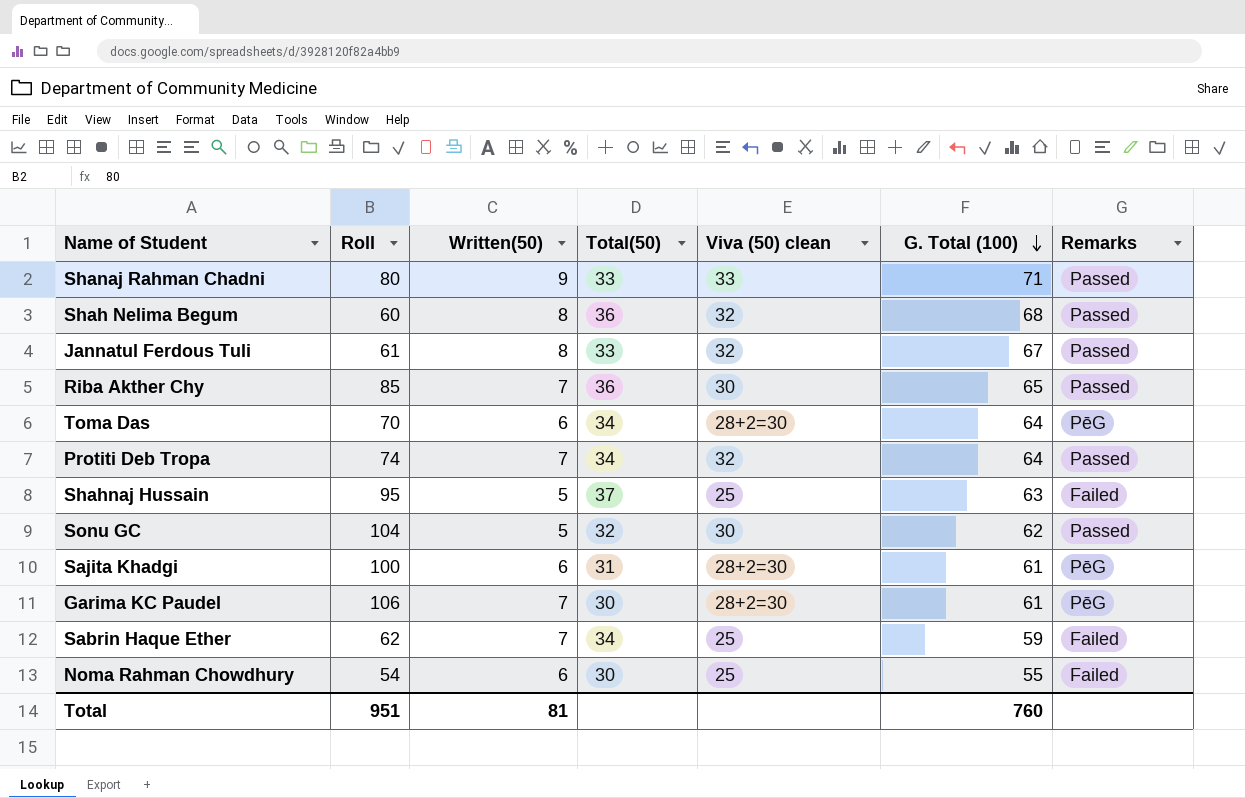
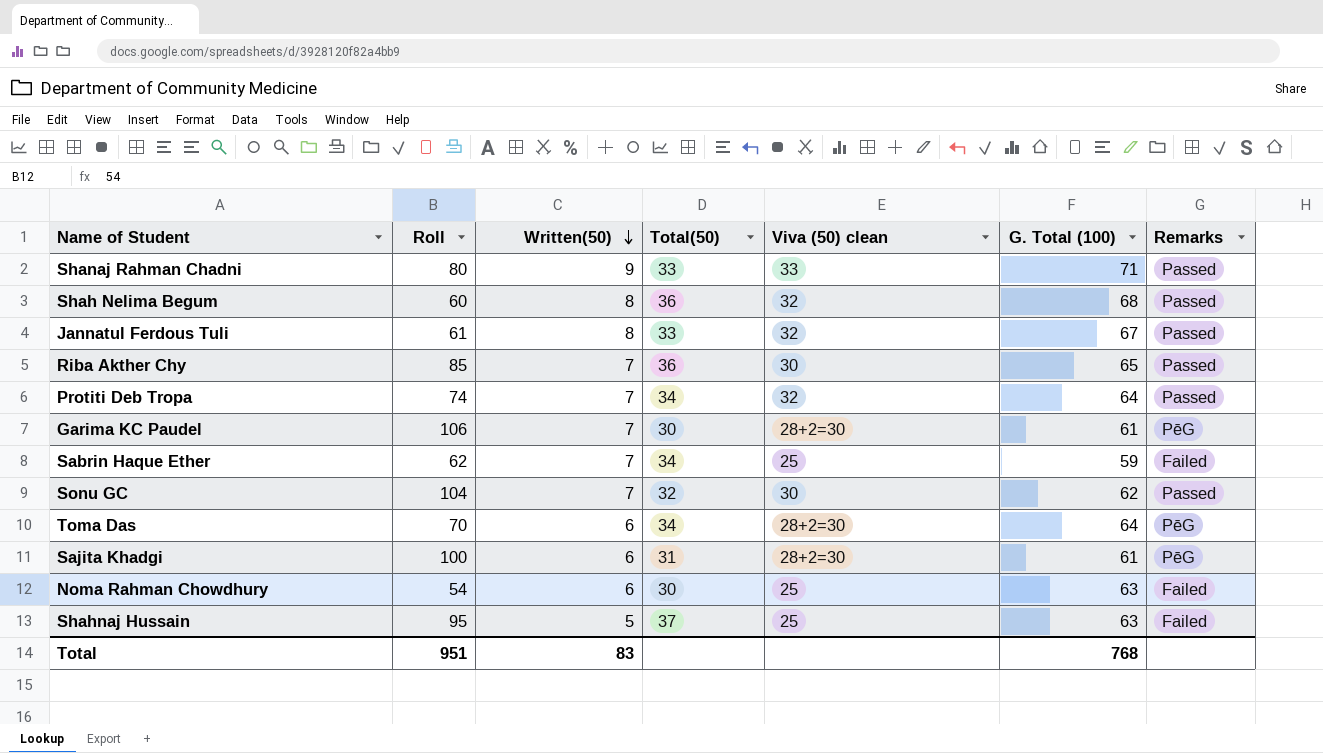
row order: G. Total (100) descending -> Written(50) descending
Sonu GC | Written(50): 5 -> 7
Noma Rahman Chowdhury | G. Total (100): 55 -> 63
Total | Written(50): 81 -> 83
Total | G. Total (100): 760 -> 768

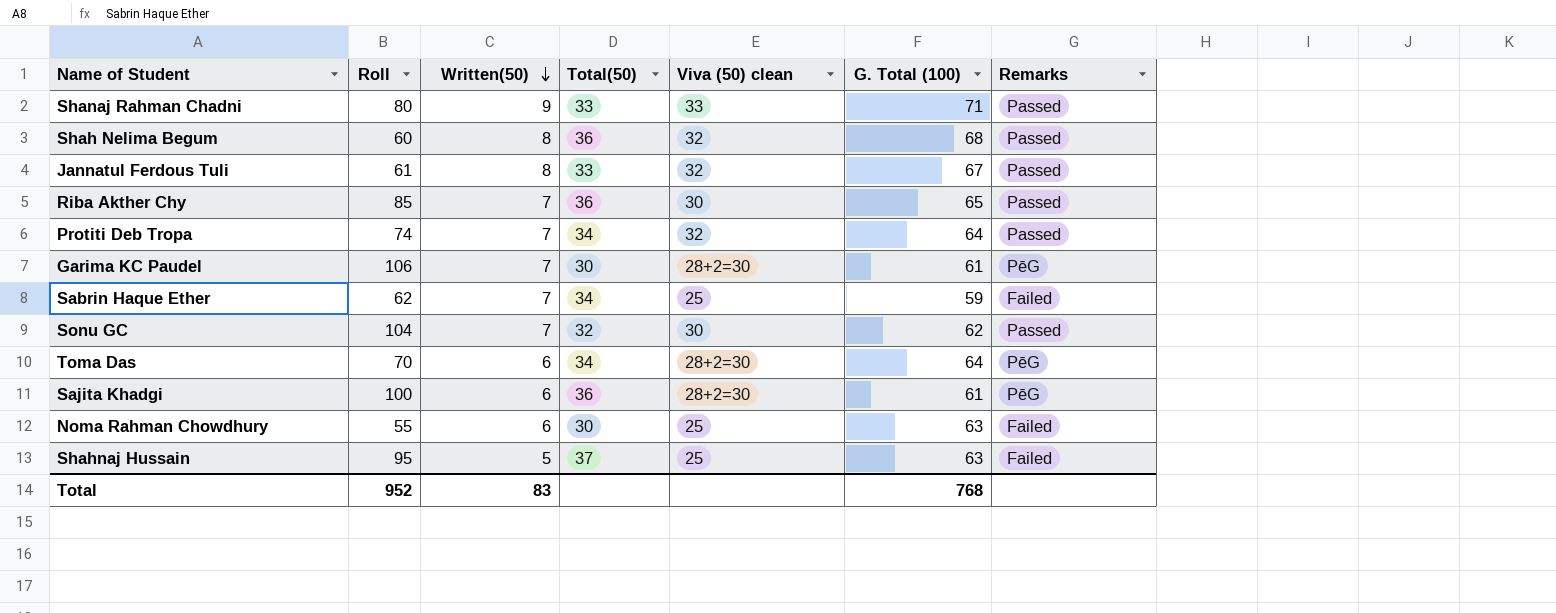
Sajita Khadgi | Total(50): 31 -> 36
Noma Rahman Chowdhury | Roll: 54 -> 55
Total | Roll: 951 -> 952

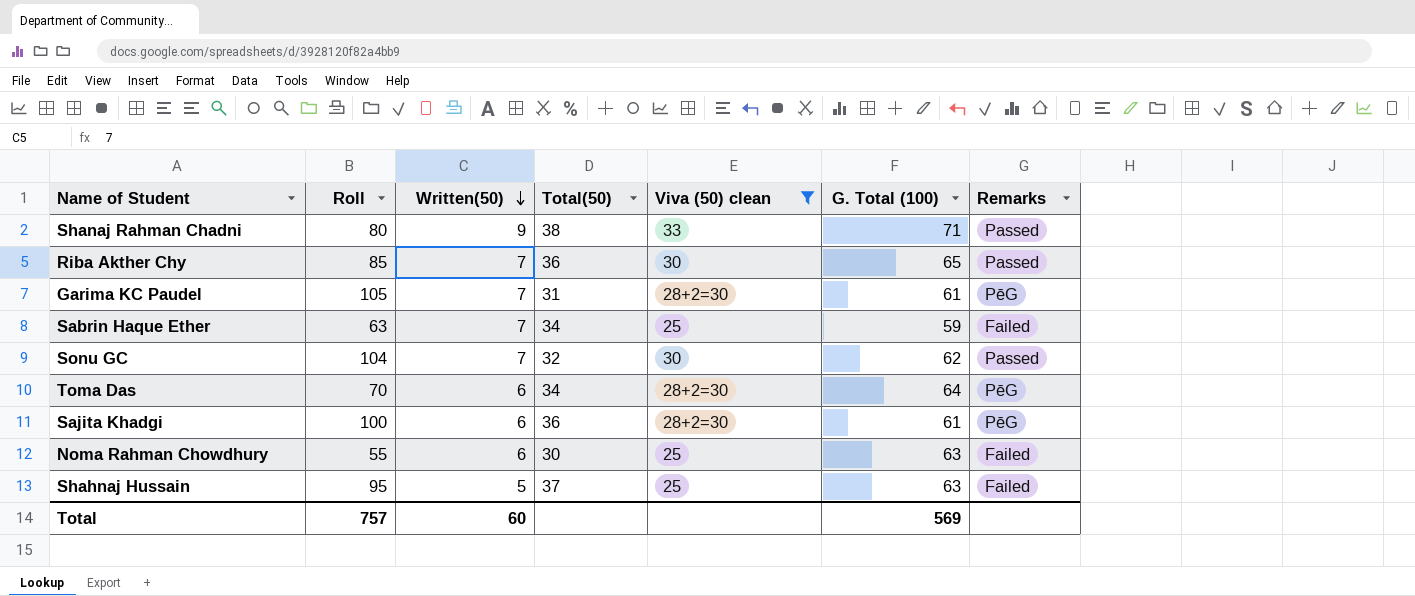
filter: none -> Viva (50) clean != 32
Shanaj Rahman Chadni | Total(50): 33 -> 38
Garima KC Paudel | Roll: 106 -> 105
Garima KC Paudel | Total(50): 30 -> 31
Sabrin Haque Ether | Roll: 62 -> 63
Total | Roll: 952 -> 757
Total | Written(50): 83 -> 60
Total | G. Total (100): 768 -> 569

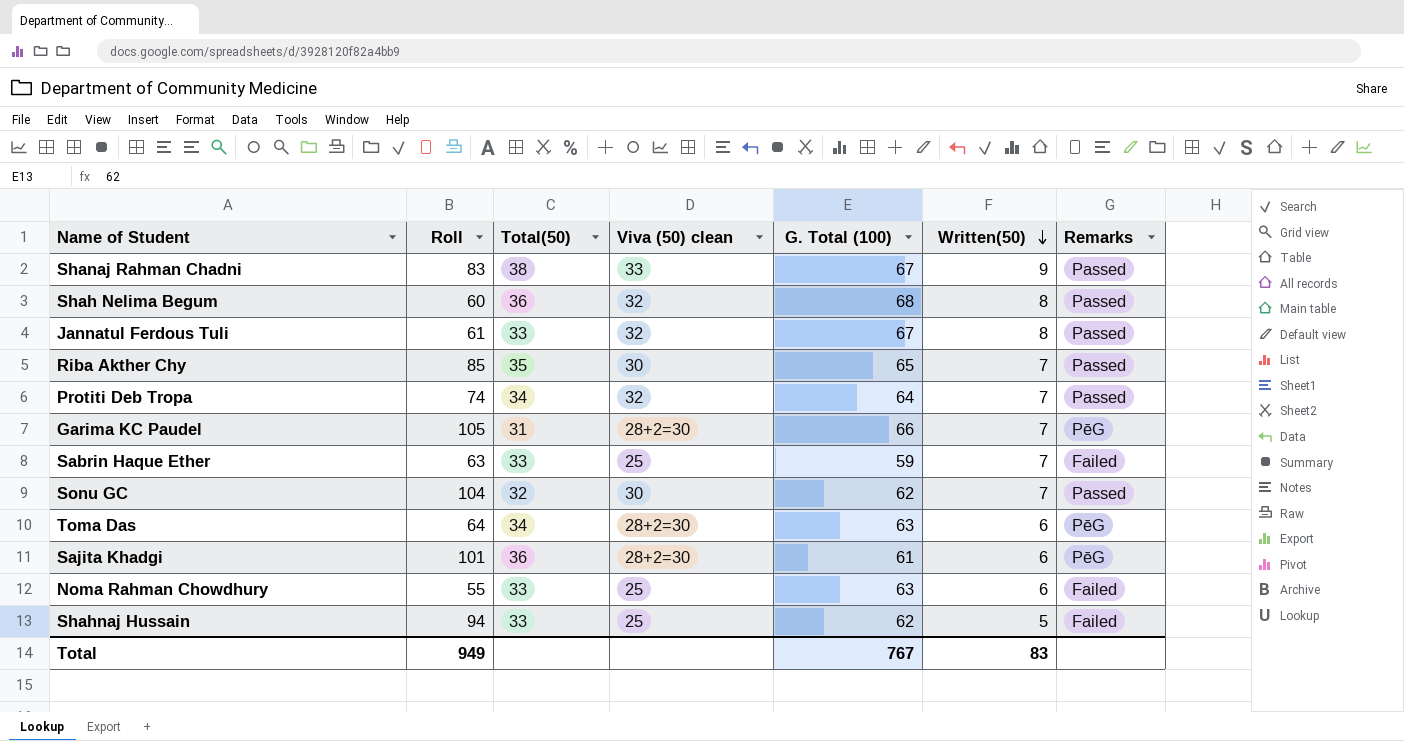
filter: Viva (50) clean != 32 -> none
column Written(50) | position: 3 -> 6
Shanaj Rahman Chadni | Roll: 80 -> 83
Shanaj Rahman Chadni | G. Total (100): 71 -> 67
Riba Akther Chy | Total(50): 36 -> 35
Garima KC Paudel | G. Total (100): 61 -> 66
Sabrin Haque Ether | Total(50): 34 -> 33
Toma Das | Roll: 70 -> 64
Toma Das | G. Total (100): 64 -> 63
Sajita Khadgi | Roll: 100 -> 101
Noma Rahman Chowdhury | Total(50): 30 -> 33
Shahnaj Hussain | Roll: 95 -> 94
Shahnaj Hussain | Total(50): 37 -> 33
Shahnaj Hussain | G. Total (100): 63 -> 62
Total | Roll: 757 -> 949
Total | G. Total (100): 569 -> 767
Total | Written(50): 60 -> 83

